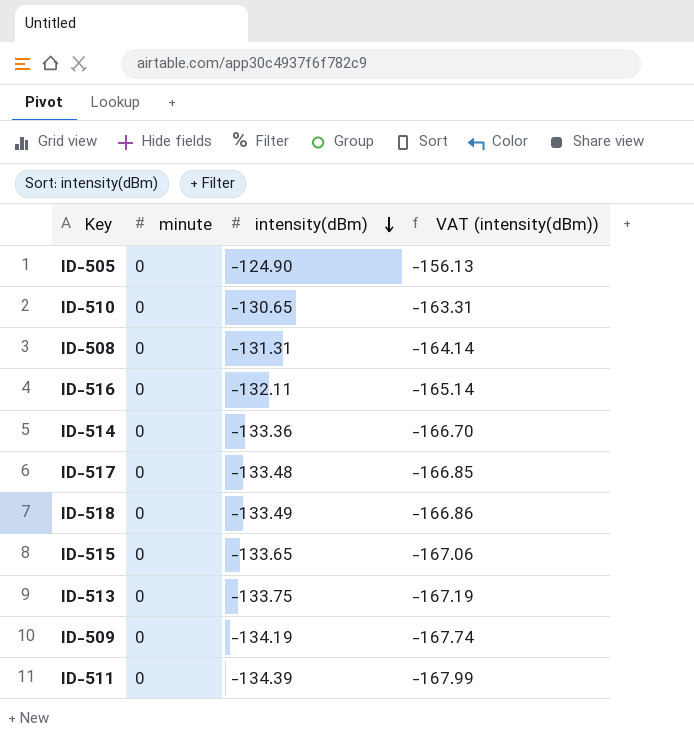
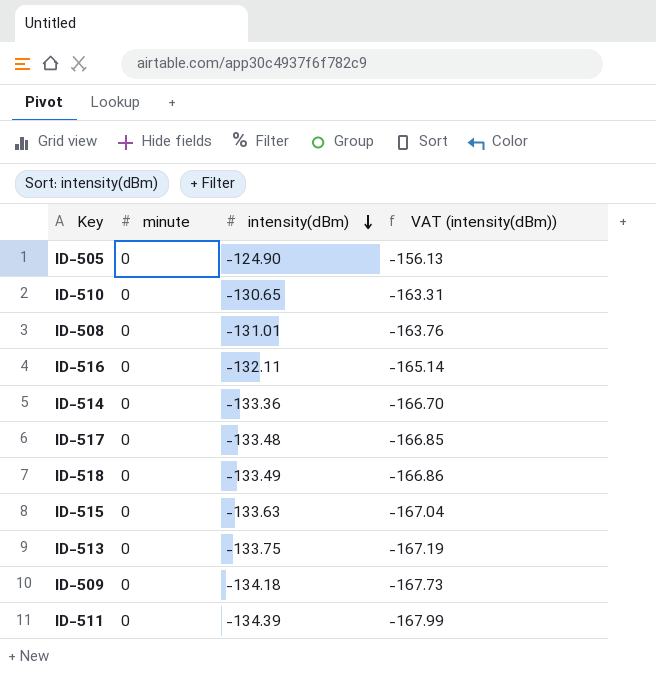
ID-508 | intensity(dBm): -131.31 -> -131.01
ID-508 | VAT (intensity(dBm)): -164.14 -> -163.76
ID-515 | intensity(dBm): -133.65 -> -133.63
ID-515 | VAT (intensity(dBm)): -167.06 -> -167.04
ID-509 | intensity(dBm): -134.19 -> -134.18
ID-509 | VAT (intensity(dBm)): -167.74 -> -167.73

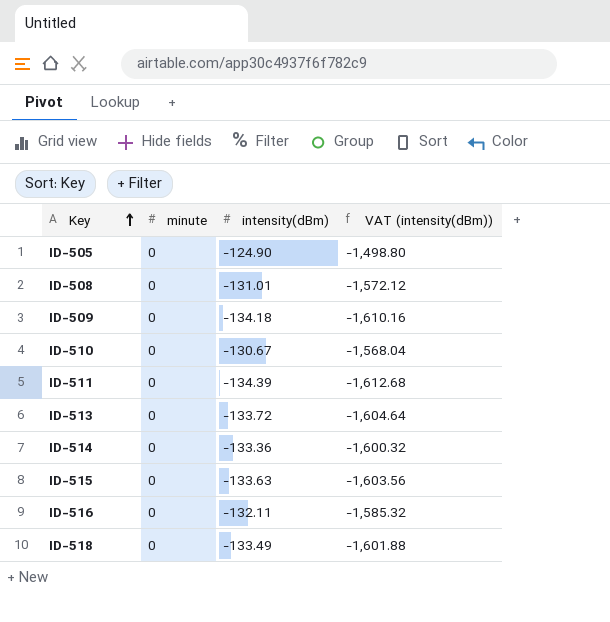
row order: intensity(dBm) descending -> Key ascending
column VAT (intensity(dBm)) | formula: [intensity(dBm)] * 1.25 -> [intensity(dBm)] * 12
row ID-517: 0 | -133.48 | -166.85 -> none
ID-510 | intensity(dBm): -130.65 -> -130.67
ID-513 | intensity(dBm): -133.75 -> -133.72

